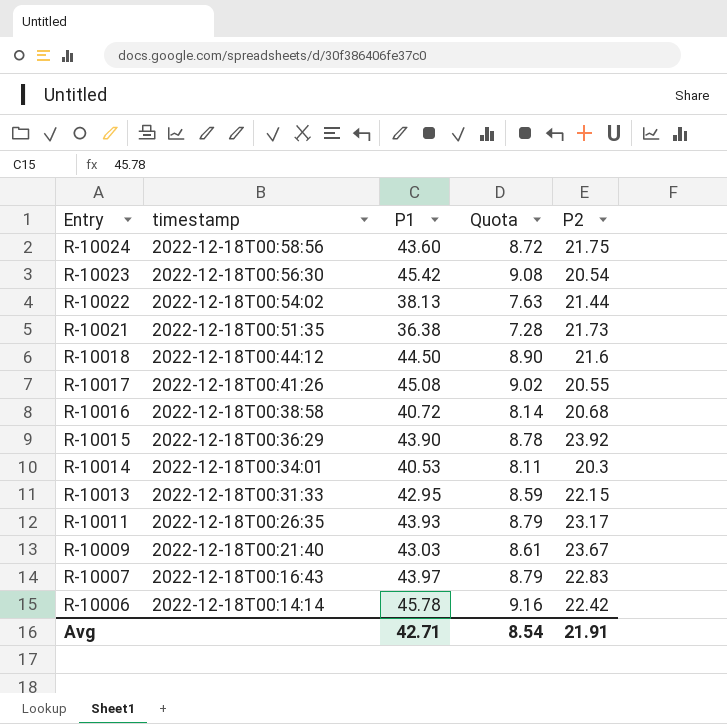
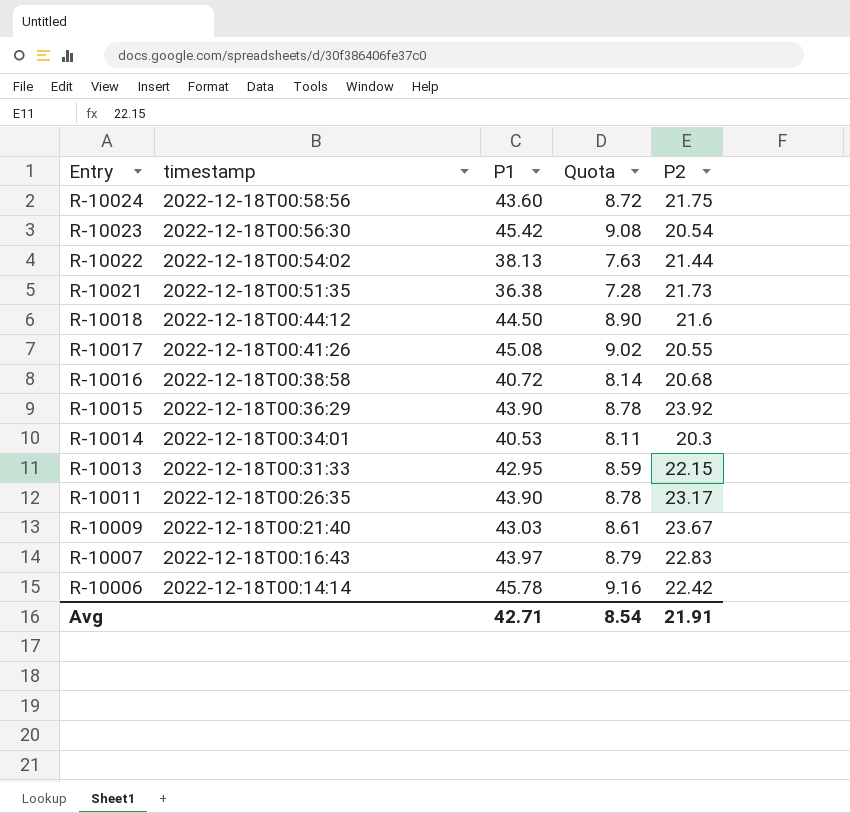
R-10011 | P1: 43.93 -> 43.90
R-10011 | Quota: 8.79 -> 8.78

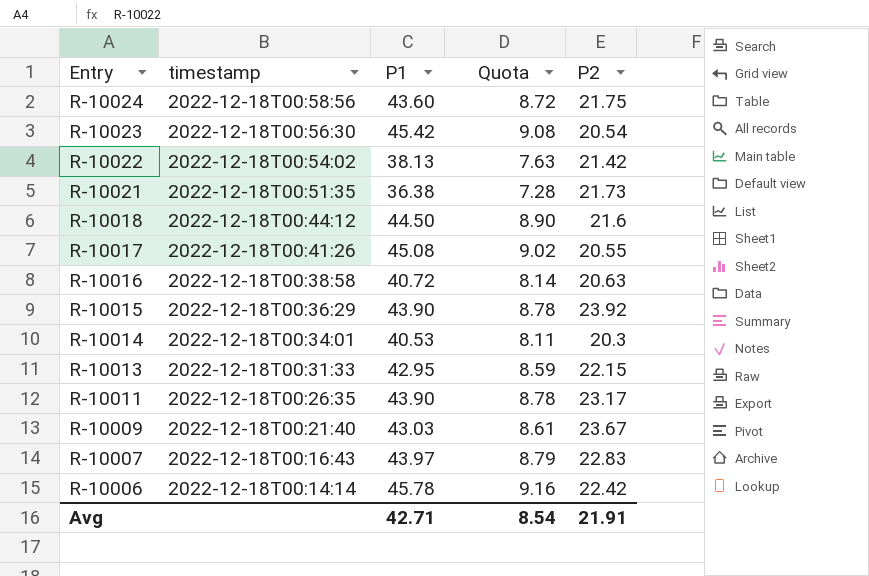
R-10022 | P2: 21.44 -> 21.42
R-10016 | P2: 20.68 -> 20.63

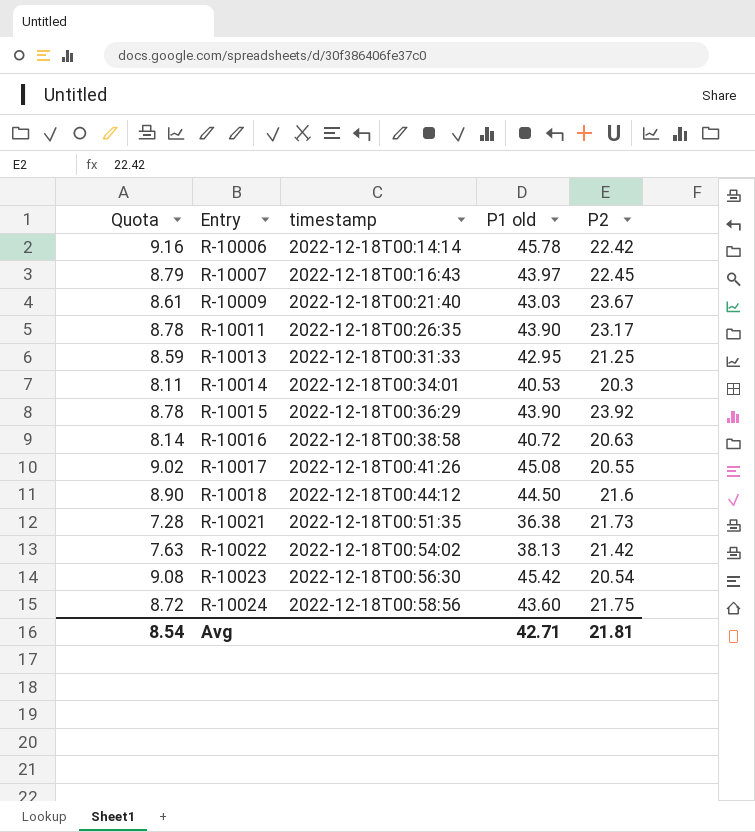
row order: Entry descending -> Entry ascending
column Quota | position: 4 -> 1
column name: P1 -> P1 old
R-10007 | P2: 22.83 -> 22.45
R-10013 | P2: 22.15 -> 21.25
Avg | P2: 21.91 -> 21.81

